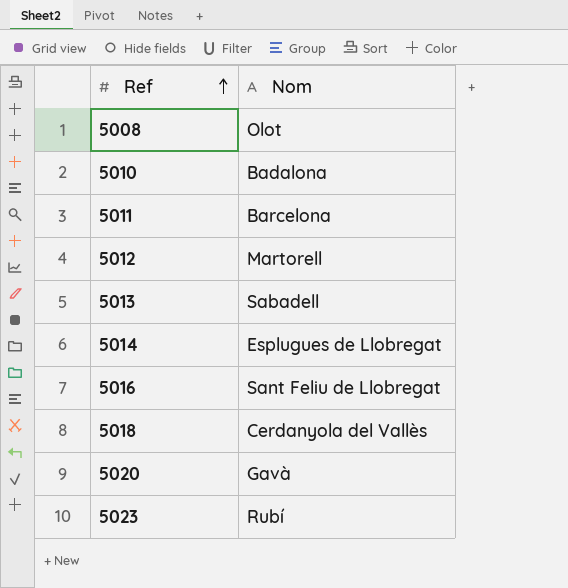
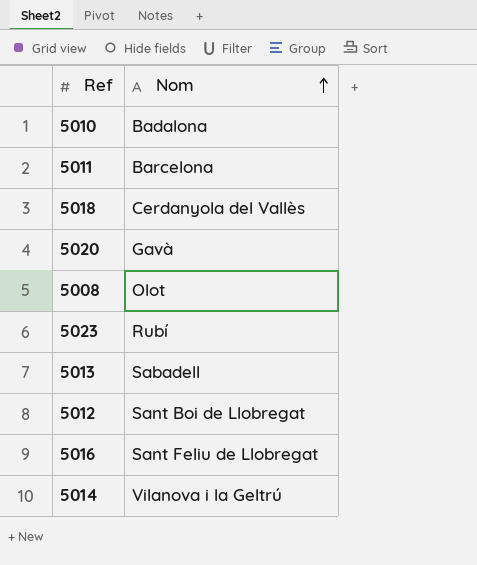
row order: Ref ascending -> Nom ascending
5012 | Nom: Martorell -> Sant Boi de Llobregat
5014 | Nom: Esplugues de Llobregat -> Vilanova i la Geltrú

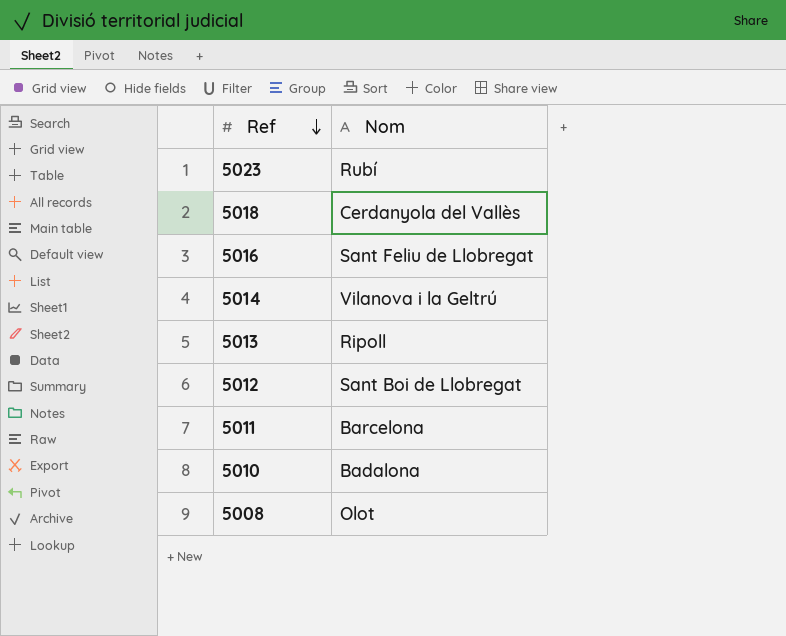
row order: Nom ascending -> Ref descending
row 5020: Gavà -> none
5013 | Nom: Sabadell -> Ripoll

